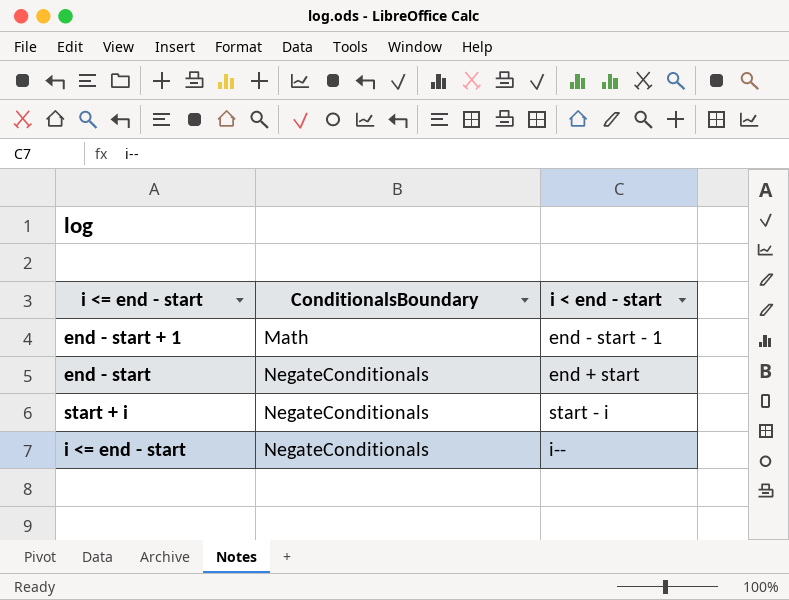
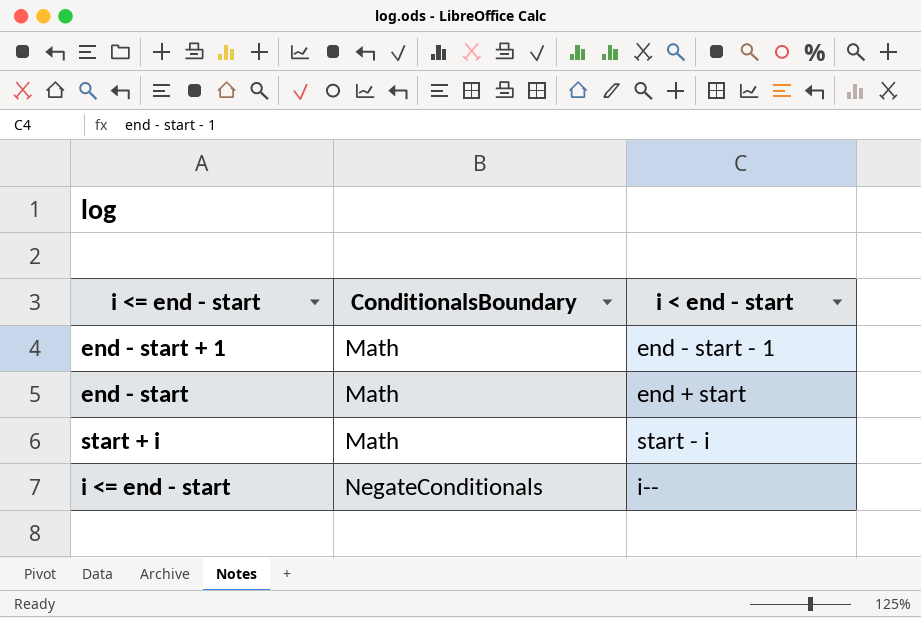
end - start | ConditionalsBoundary: NegateConditionals -> Math
start + i | ConditionalsBoundary: NegateConditionals -> Math

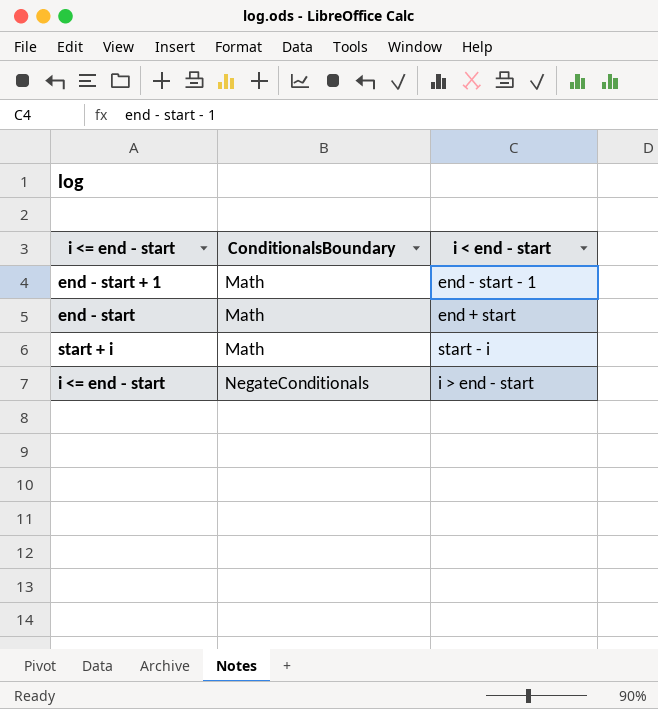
i <= end - start | i < end - start: i-- -> i > end - start

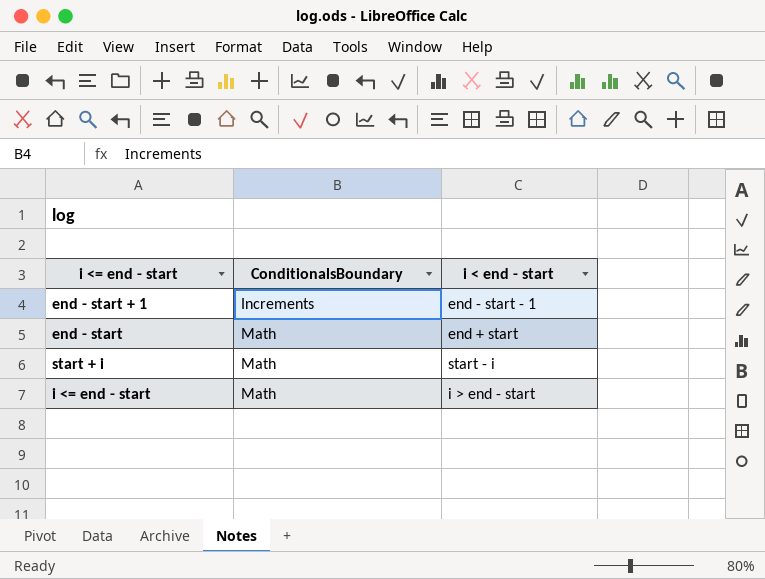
end - start + 1 | ConditionalsBoundary: Math -> Increments
i <= end - start | ConditionalsBoundary: NegateConditionals -> Math

